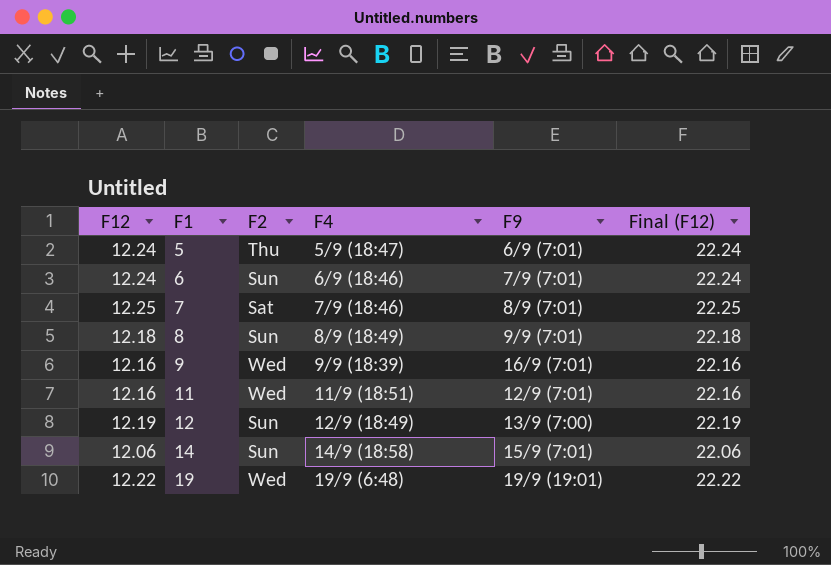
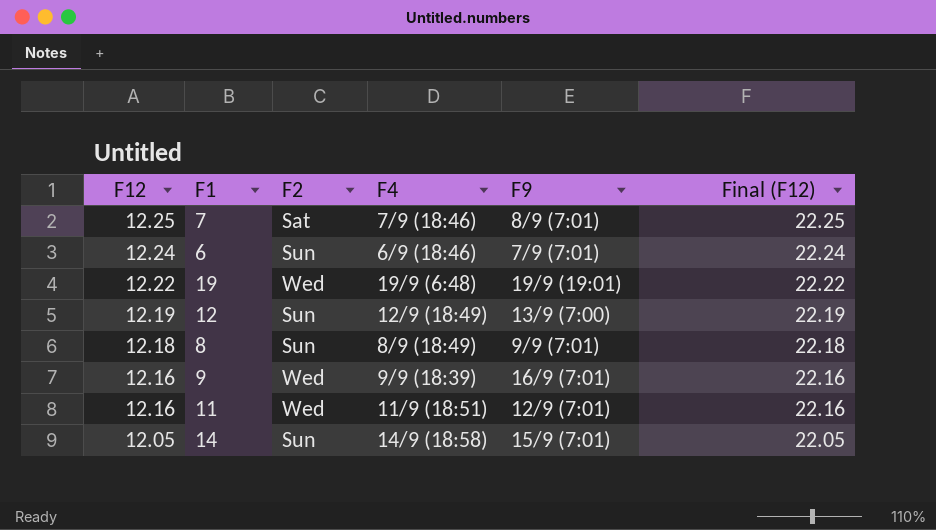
row order: F1 ascending -> F12 descending
row 5: 12.24 | Thu | 5/9 (18:47) | 6/9 (7:01) | 22.24 -> none
14 | F12: 12.06 -> 12.05
14 | Final (F12): 22.06 -> 22.05

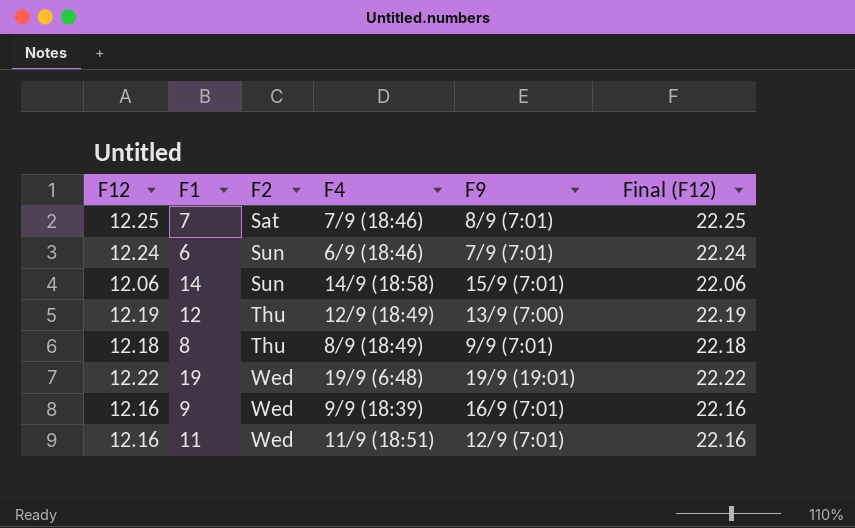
row order: F12 descending -> F2 ascending
14 | F12: 12.05 -> 12.06
14 | Final (F12): 22.05 -> 22.06
12 | F2: Sun -> Thu
8 | F2: Sun -> Thu

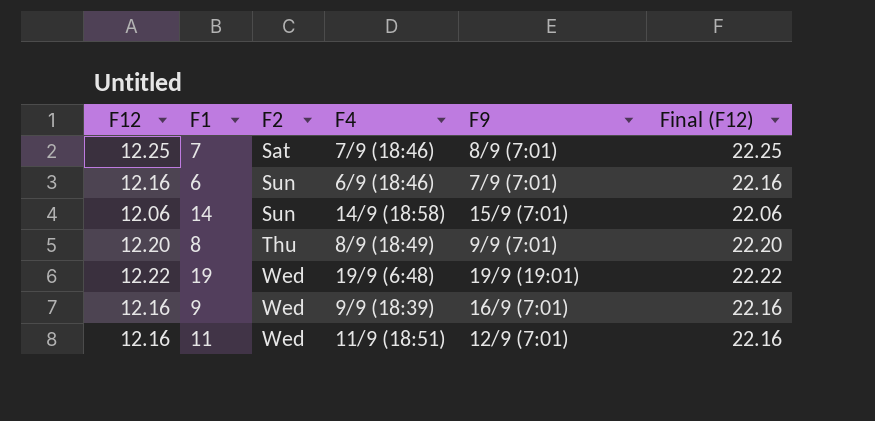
row 12: 12.19 | Thu | 12/9 (18:49) | 13/9 (7:00) | 22.19 -> none
6 | F12: 12.24 -> 12.16
6 | Final (F12): 22.24 -> 22.16
8 | F12: 12.18 -> 12.20
8 | Final (F12): 22.18 -> 22.20

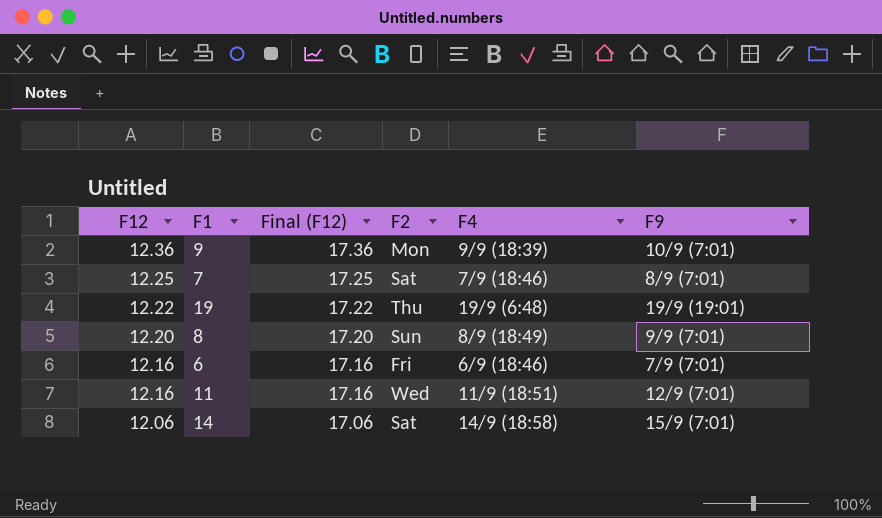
row order: F2 ascending -> F12 descending
column Final (F12) | formula: [F12] + 10 -> [F12] + 5
column Final (F12) | position: 6 -> 3
9 | F12: 12.16 -> 12.36
9 | F2: Wed -> Mon
9 | F9: 16/9 (7:01) -> 10/9 (7:01)
19 | F2: Wed -> Thu
8 | F2: Thu -> Sun
6 | F2: Sun -> Fri
14 | F2: Sun -> Sat

